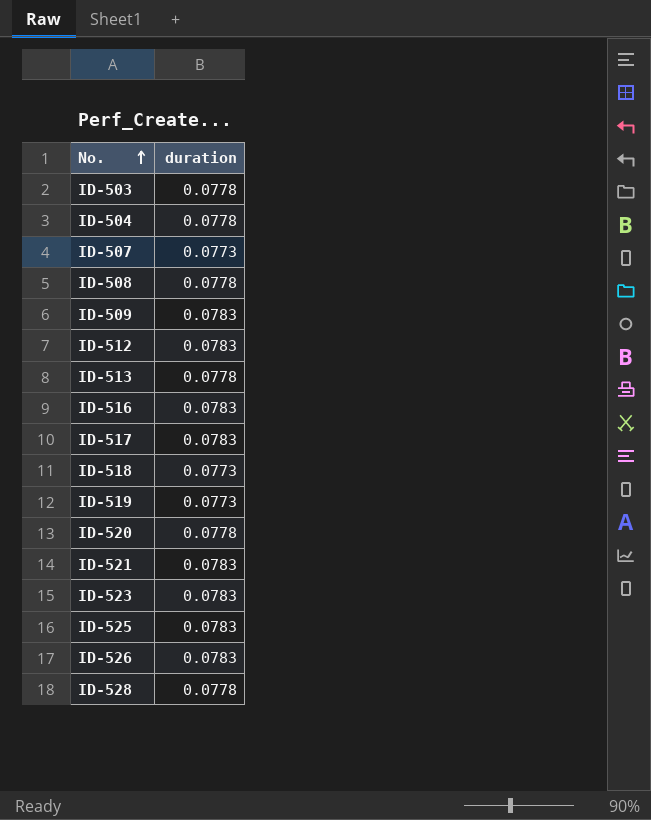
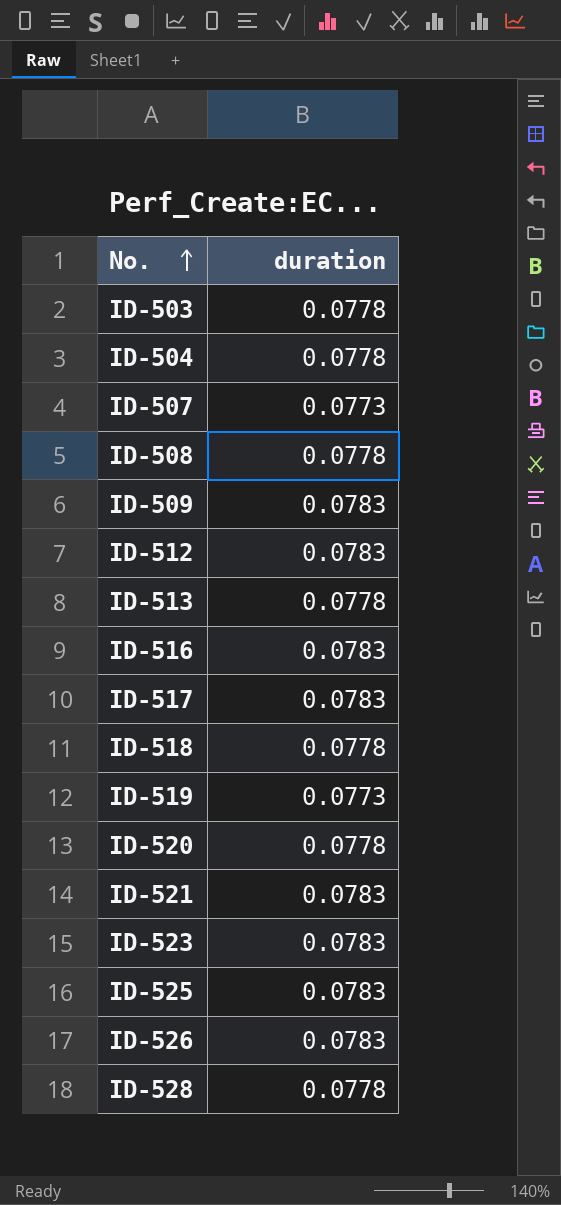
ID-518 | duration: 0.0773 -> 0.0778

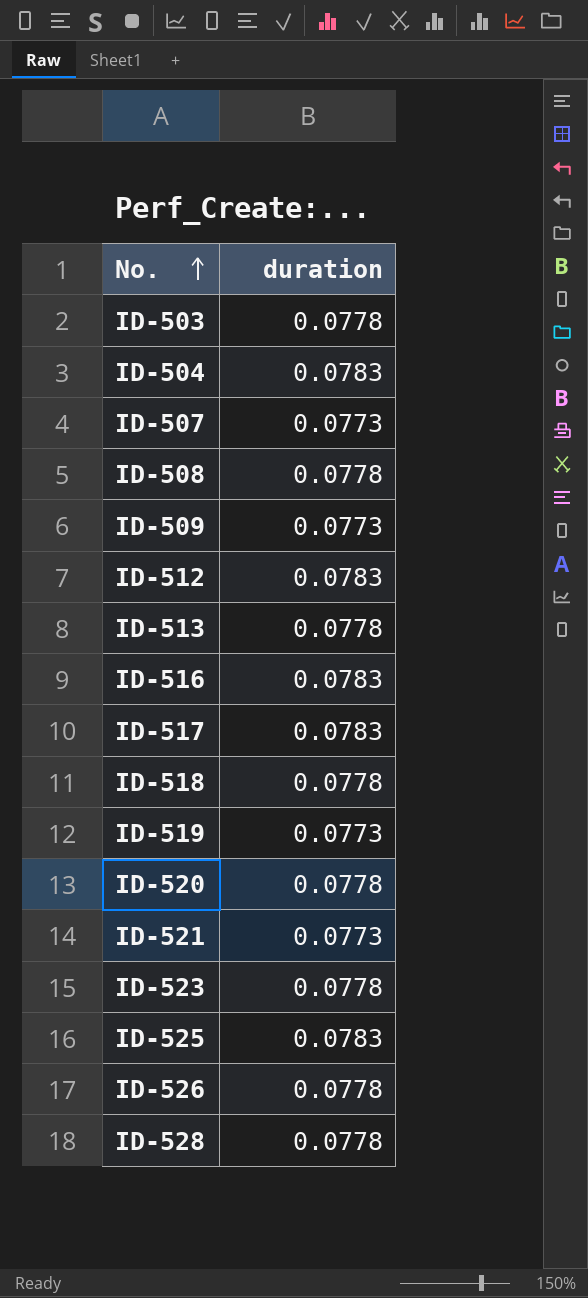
ID-504 | duration: 0.0778 -> 0.0783
ID-509 | duration: 0.0783 -> 0.0773
ID-521 | duration: 0.0783 -> 0.0773
ID-523 | duration: 0.0783 -> 0.0778
ID-526 | duration: 0.0783 -> 0.0778

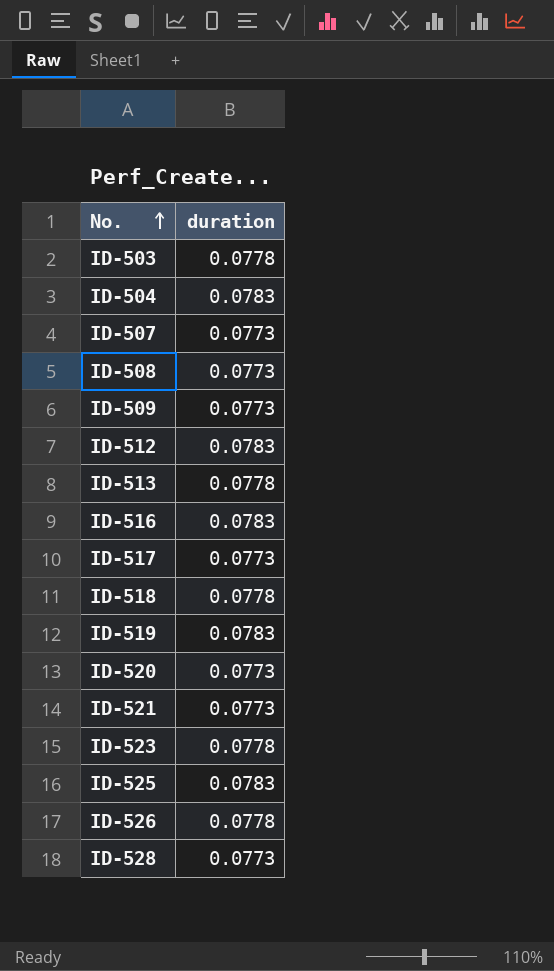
ID-508 | duration: 0.0778 -> 0.0773
ID-517 | duration: 0.0783 -> 0.0773
ID-519 | duration: 0.0773 -> 0.0783
ID-520 | duration: 0.0778 -> 0.0773
ID-528 | duration: 0.0778 -> 0.0773

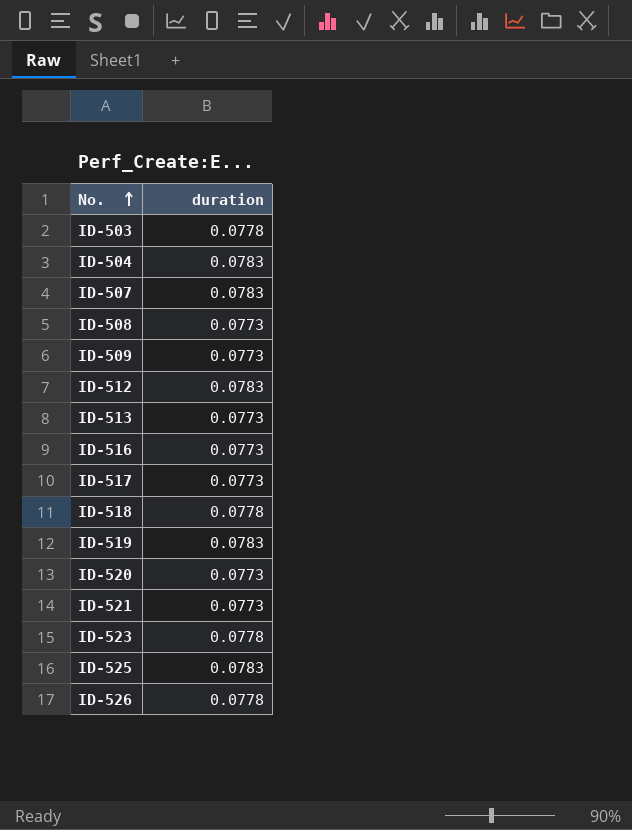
row ID-528: 0.0773 -> none
ID-507 | duration: 0.0773 -> 0.0783
ID-513 | duration: 0.0778 -> 0.0773
ID-516 | duration: 0.0783 -> 0.0773

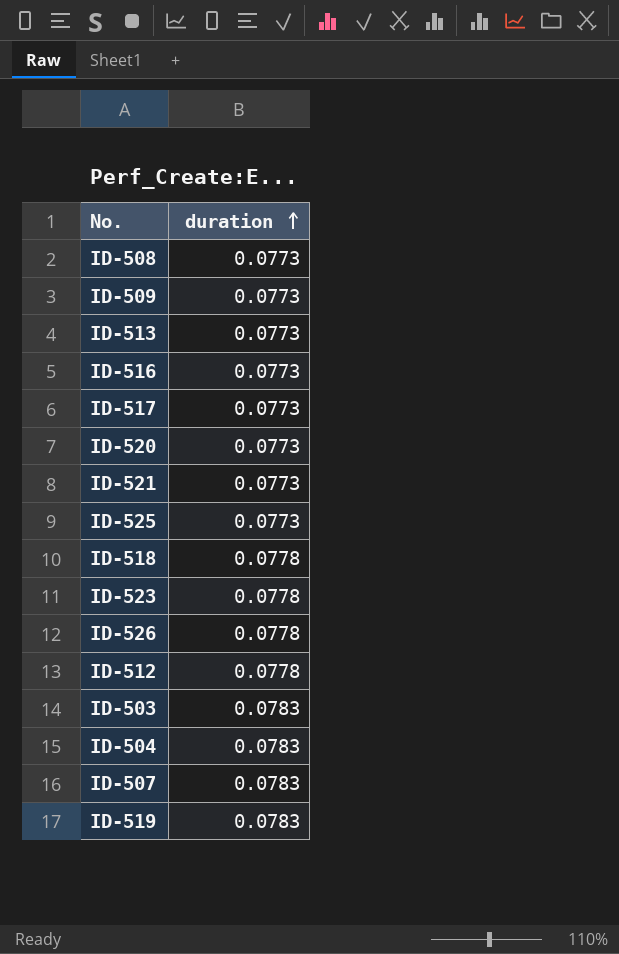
row order: No. ascending -> duration ascending
ID-525 | duration: 0.0783 -> 0.0773
ID-512 | duration: 0.0783 -> 0.0778
ID-503 | duration: 0.0778 -> 0.0783

